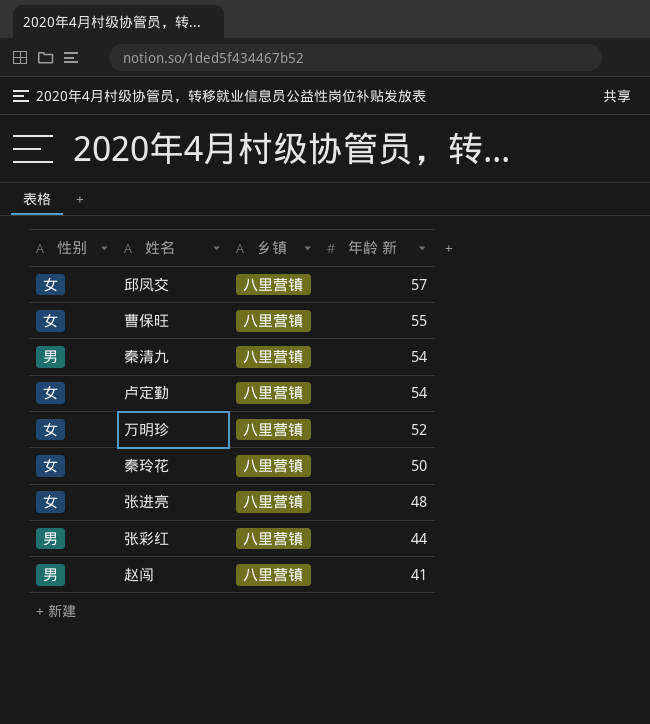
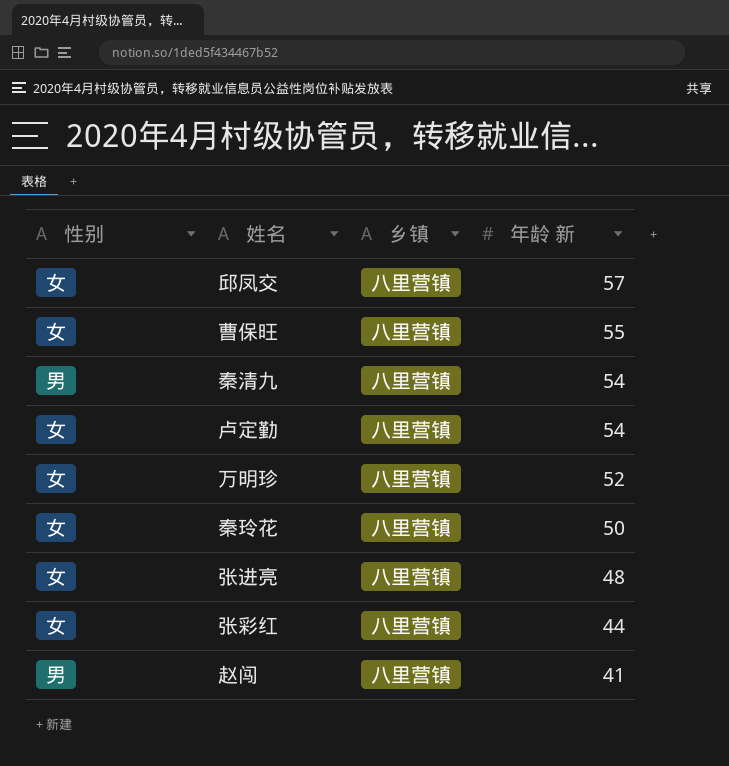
张彩红 | 性别: 男 -> 女

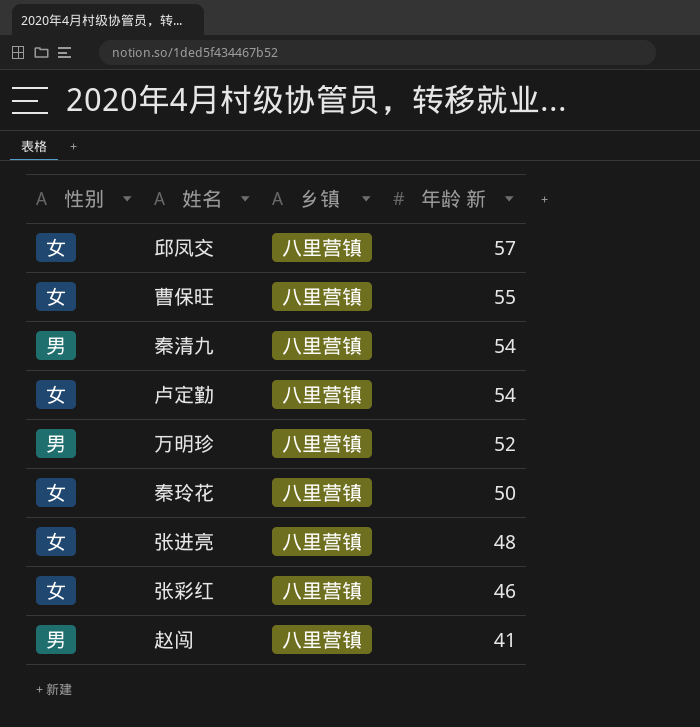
万明珍 | 性别: 女 -> 男
张彩红 | 年龄 新: 44 -> 46

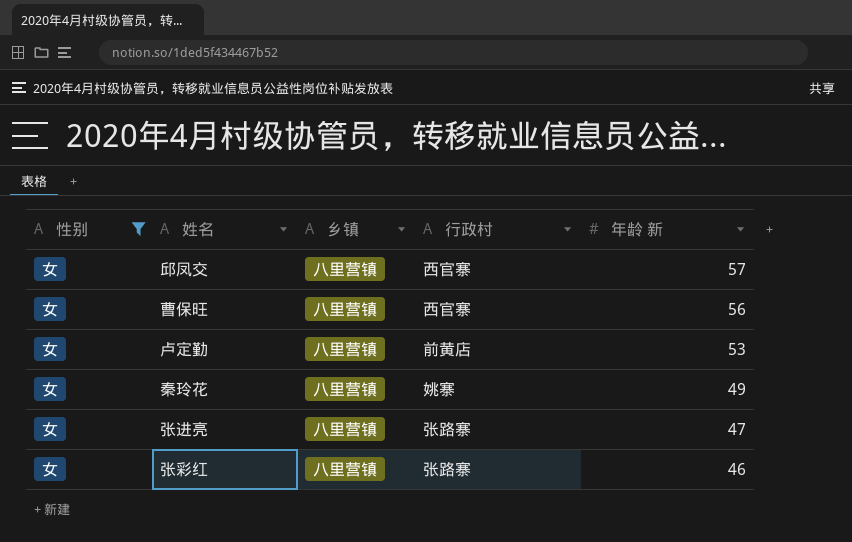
filter: none -> 性别 = 女
column 行政村 | position: none -> 4
曹保旺 | 年龄 新: 55 -> 56
卢定勤 | 年龄 新: 54 -> 53
秦玲花 | 年龄 新: 50 -> 49
张进亮 | 年龄 新: 48 -> 47

